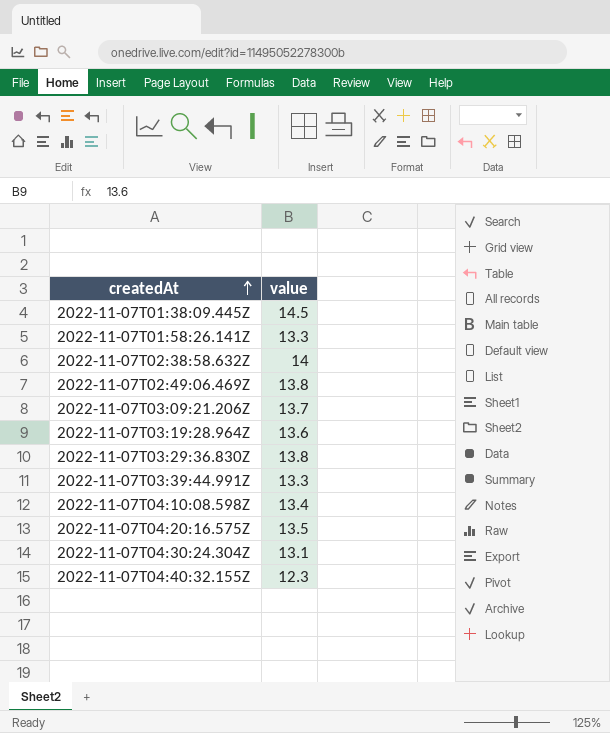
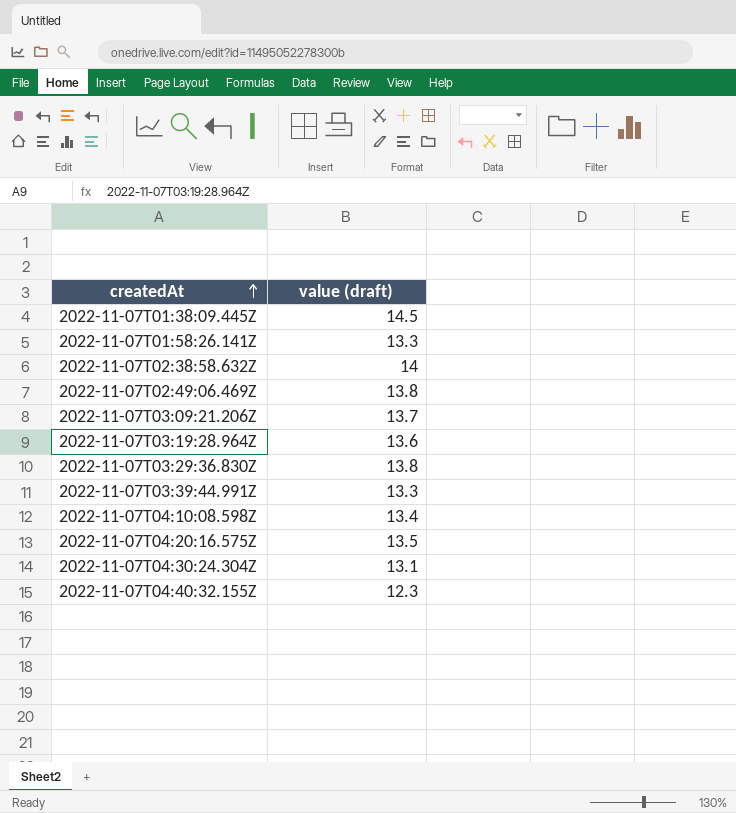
column name: value -> value (draft)

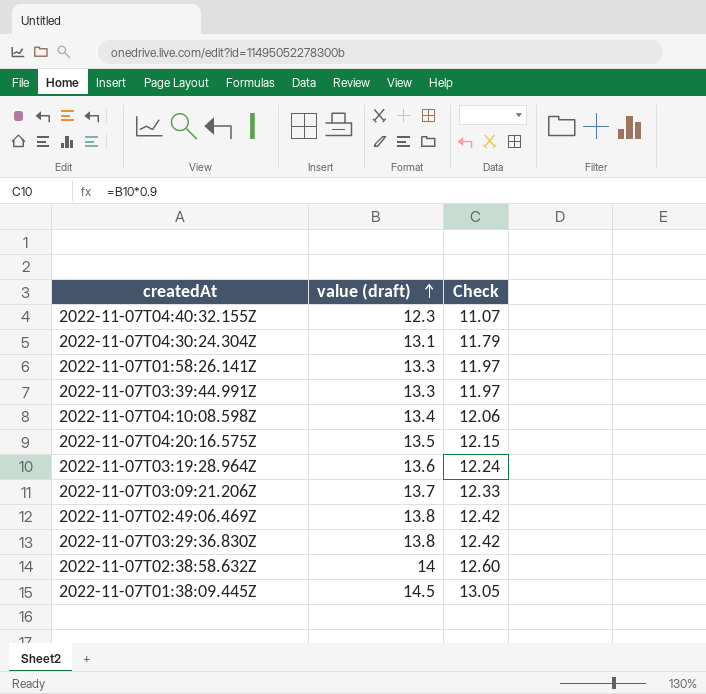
row order: createdAt ascending -> value (draft) ascending
column Check | formula: none -> [value (draft)] * 0.9

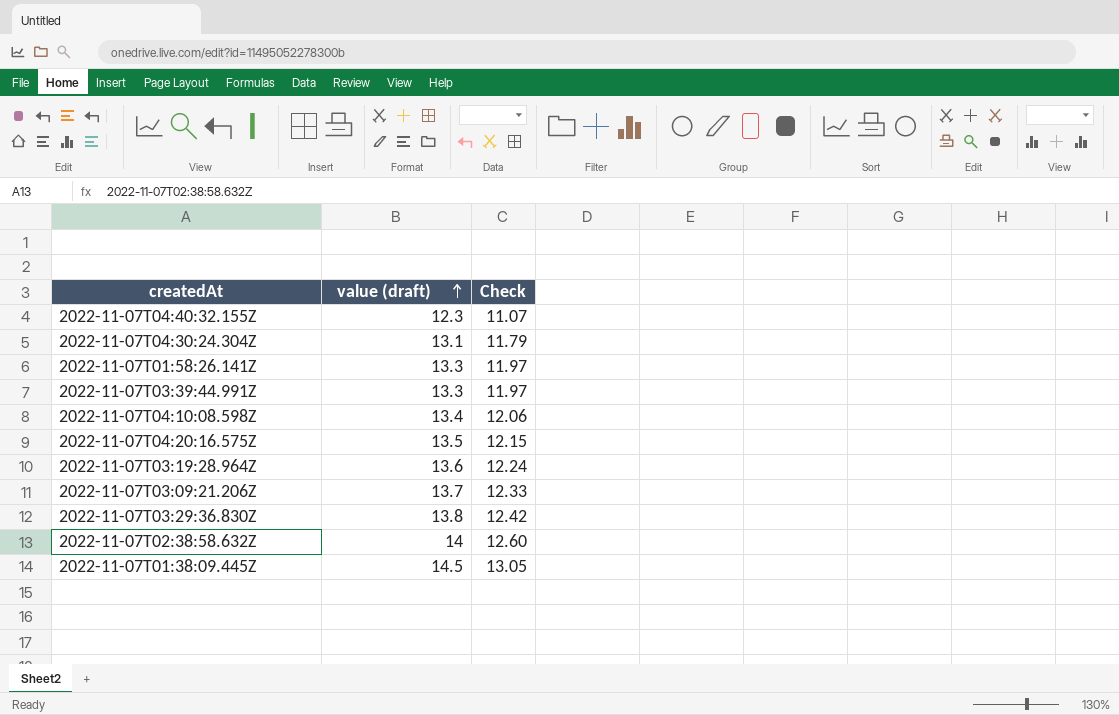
row 2022-11-07T02:49:06.469Z: 13.8 | 12.42 -> none

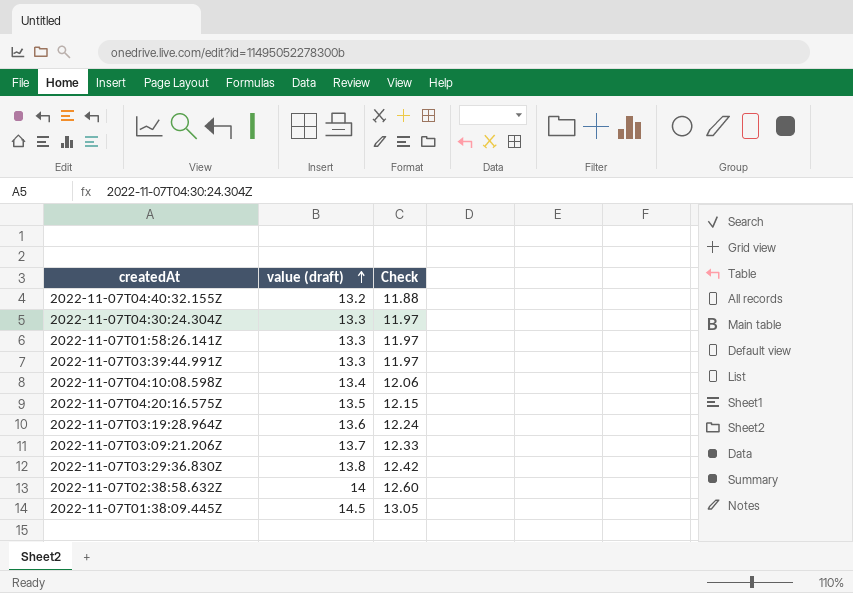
2022-11-07T04:40:32.155Z | value (draft): 12.3 -> 13.2
2022-11-07T04:40:32.155Z | Check: 11.07 -> 11.88
2022-11-07T04:30:24.304Z | value (draft): 13.1 -> 13.3
2022-11-07T04:30:24.304Z | Check: 11.79 -> 11.97

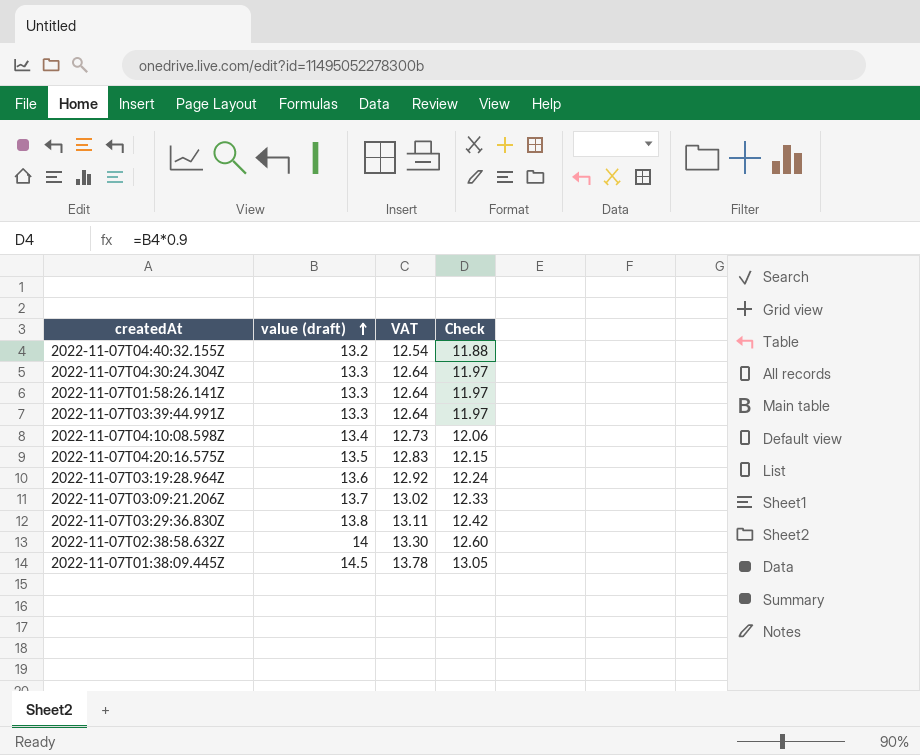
column VAT | formula: none -> [value (draft)] * 0.95

